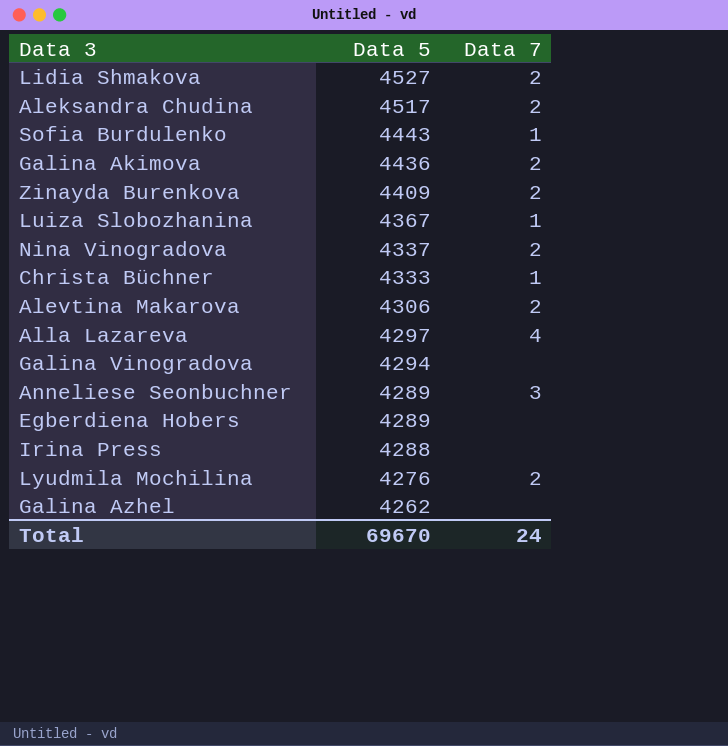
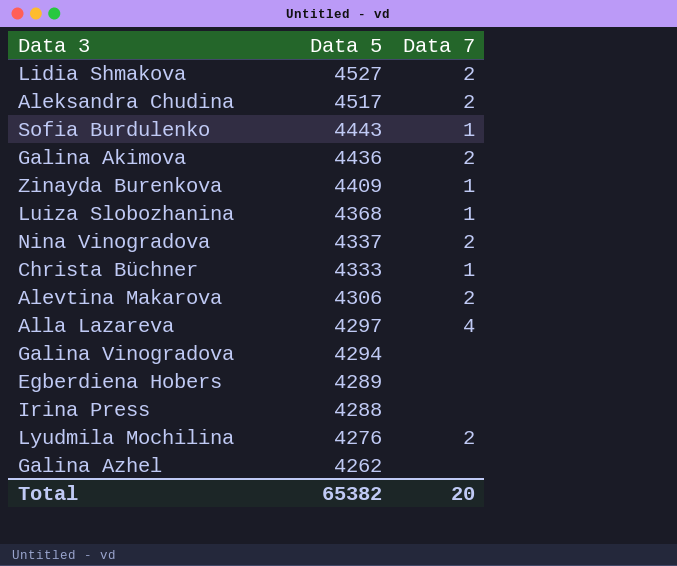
row Anneliese Seonbuchner: 4289 | 3 -> none
Zinayda Burenkova | Data 7: 2 -> 1
Luiza Slobozhanina | Data 5: 4367 -> 4368
Total | Data 5: 69670 -> 65382
Total | Data 7: 24 -> 20

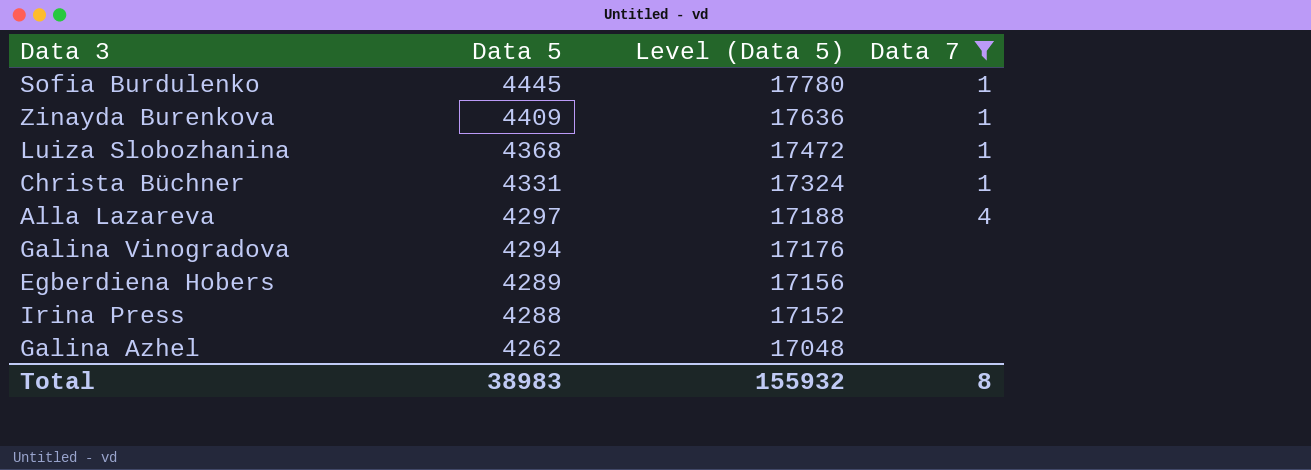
filter: none -> Data 7 != 2
column Level (Data 5) | formula: none -> [Data 5] * 4
Sofia Burdulenko | Data 5: 4443 -> 4445
Christa Büchner | Data 5: 4333 -> 4331
Total | Data 5: 65382 -> 38983
Total | Data 7: 20 -> 8

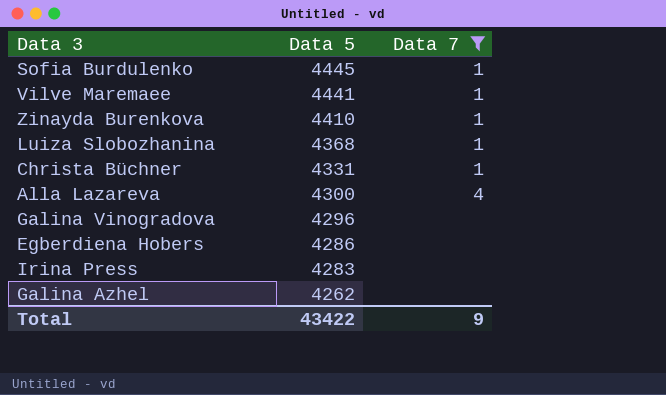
column Level (Data 5) | formula: [Data 5] * 4 -> none
row Vilve Maremaee: none -> 4441 | 1
Zinayda Burenkova | Data 5: 4409 -> 4410
Alla Lazareva | Data 5: 4297 -> 4300
Galina Vinogradova | Data 5: 4294 -> 4296
Egberdiena Hobers | Data 5: 4289 -> 4286
Irina Press | Data 5: 4288 -> 4283
Total | Data 5: 38983 -> 43422
Total | Data 7: 8 -> 9

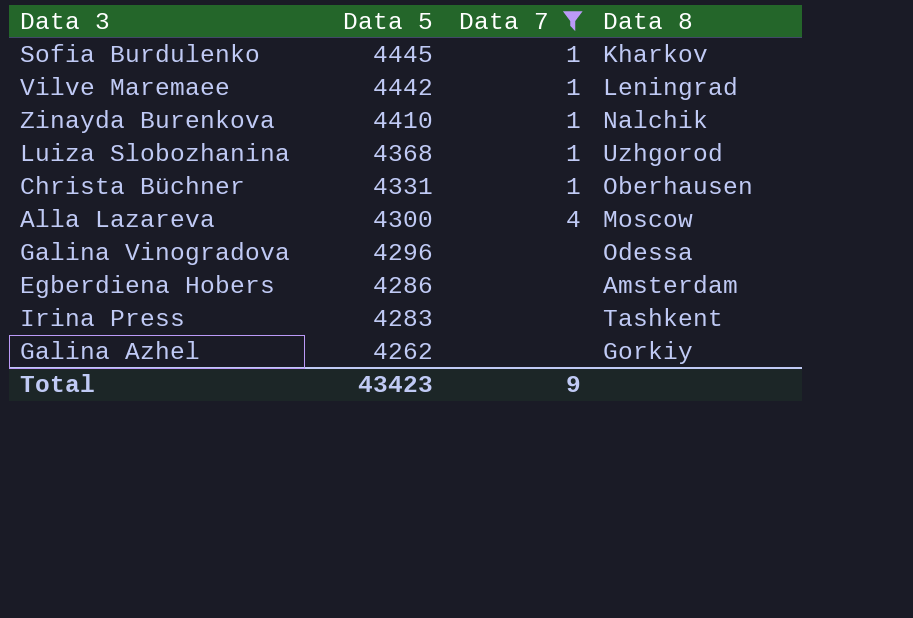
column Data 8 | position: none -> 4
Vilve Maremaee | Data 5: 4441 -> 4442
Total | Data 5: 43422 -> 43423

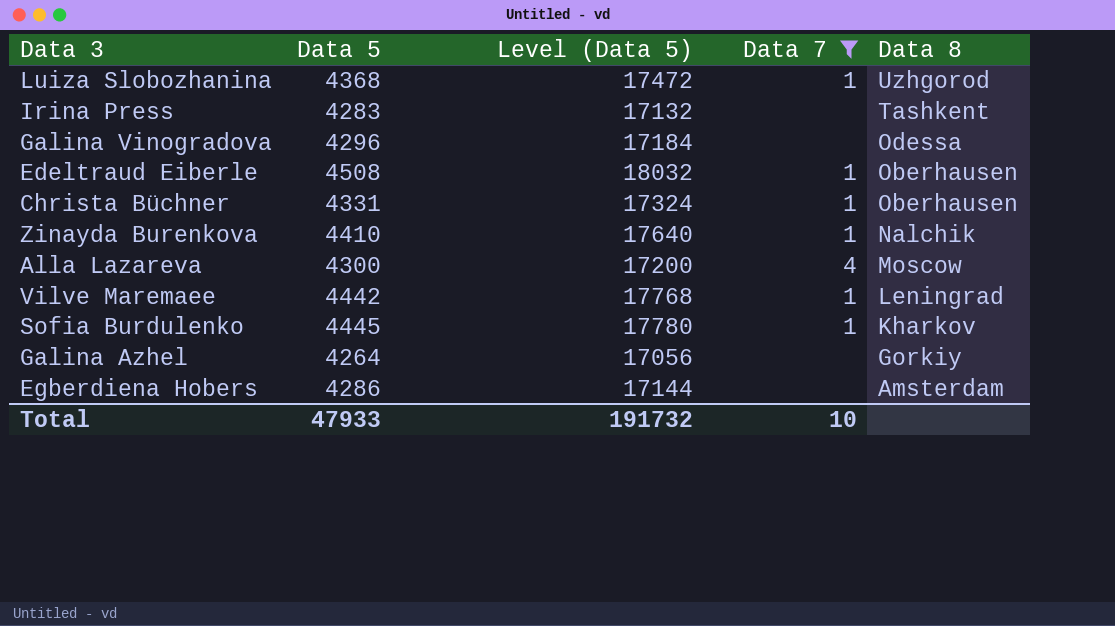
row order: Data 5 descending -> Data 8 descending
column Level (Data 5) | formula: none -> [Data 5] * 4
row Edeltraud Eiberle: none -> 4508 | 18032 | 1 | Oberhausen
Galina Azhel | Data 5: 4262 -> 4264
Total | Data 5: 43423 -> 47933
Total | Data 7: 9 -> 10

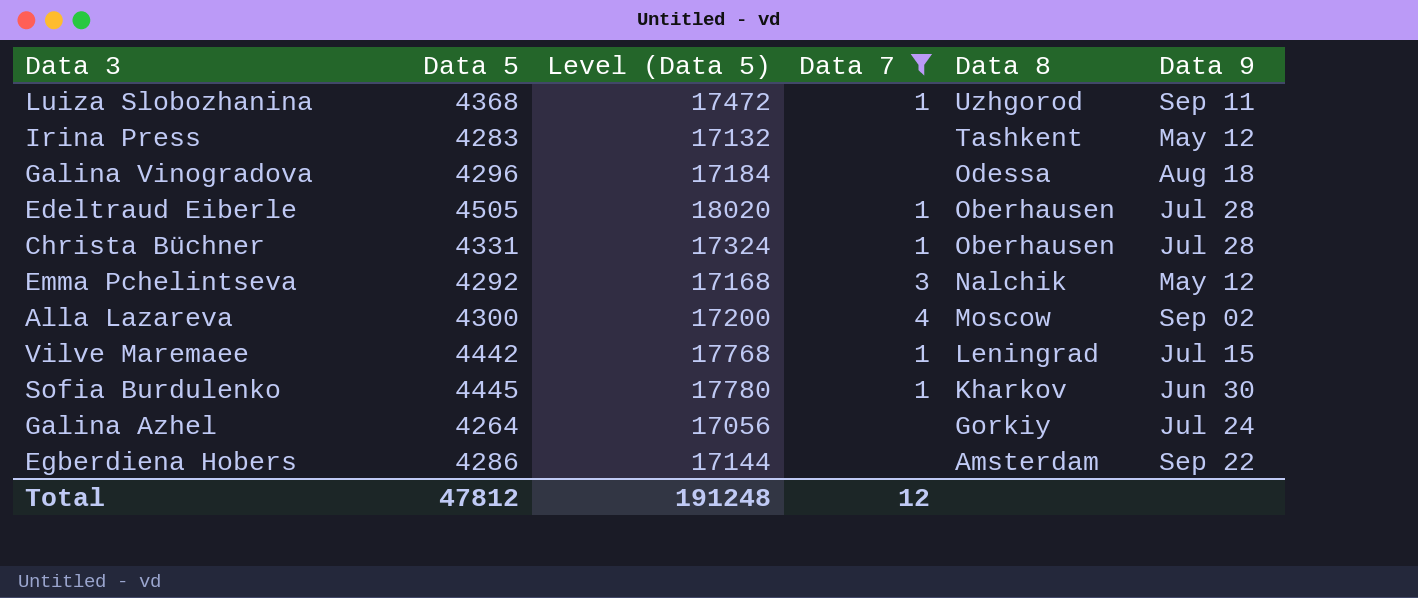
column Data 9 | position: none -> 6
row Zinayda Burenkova: 4410 | 17640 | 1 | Nalchik -> none
Edeltraud Eiberle | Data 5: 4508 -> 4505
Edeltraud Eiberle | Level (Data 5): 18032 -> 18020
row Emma Pchelintseva: none -> 4292 | 17168 | 3 | Nalchik | May 12
Total | Data 5: 47933 -> 47812
Total | Level (Data 5): 191732 -> 191248
Total | Data 7: 10 -> 12

